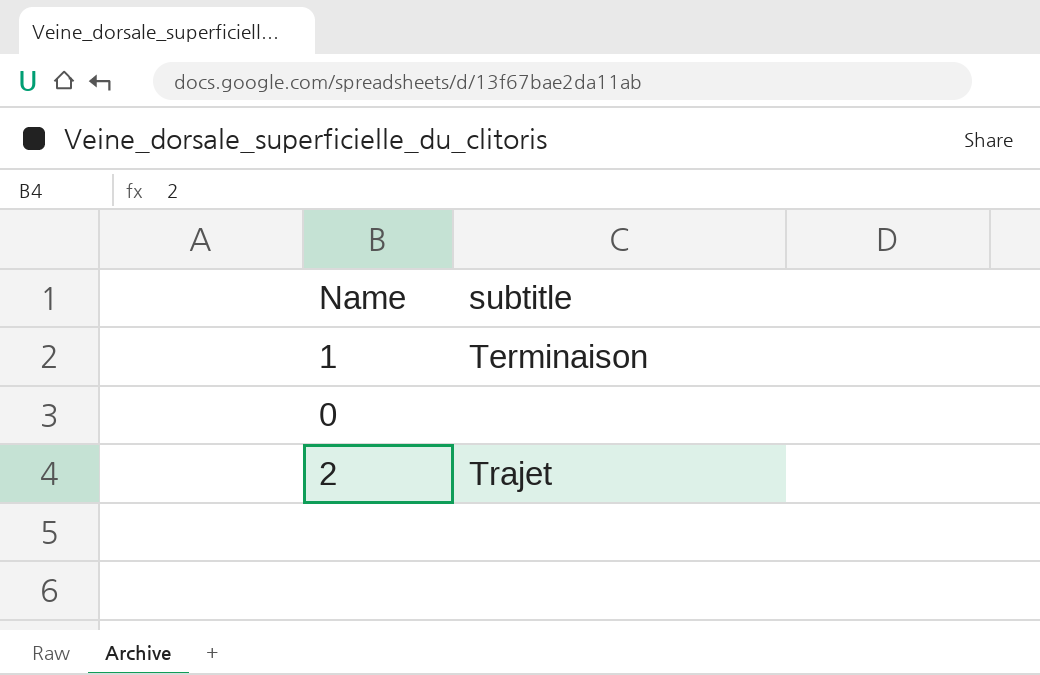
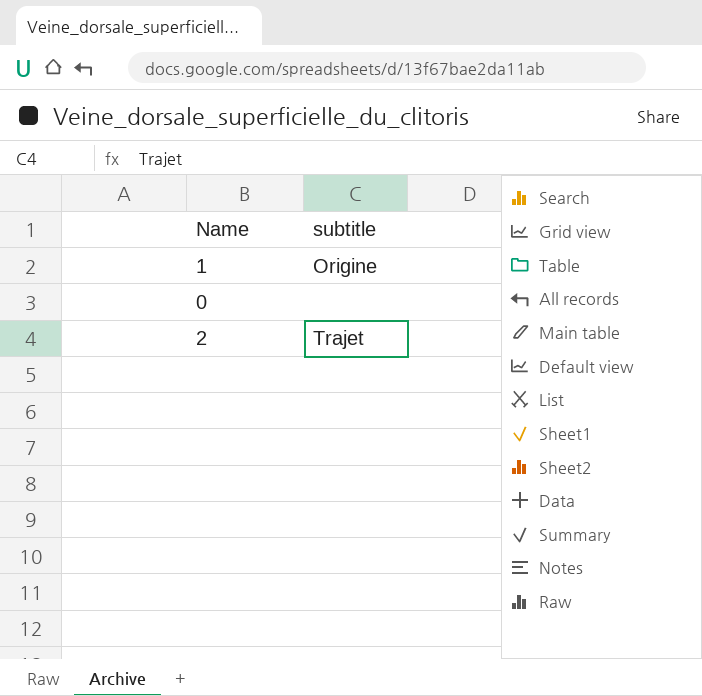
1 | subtitle: Terminaison -> Origine

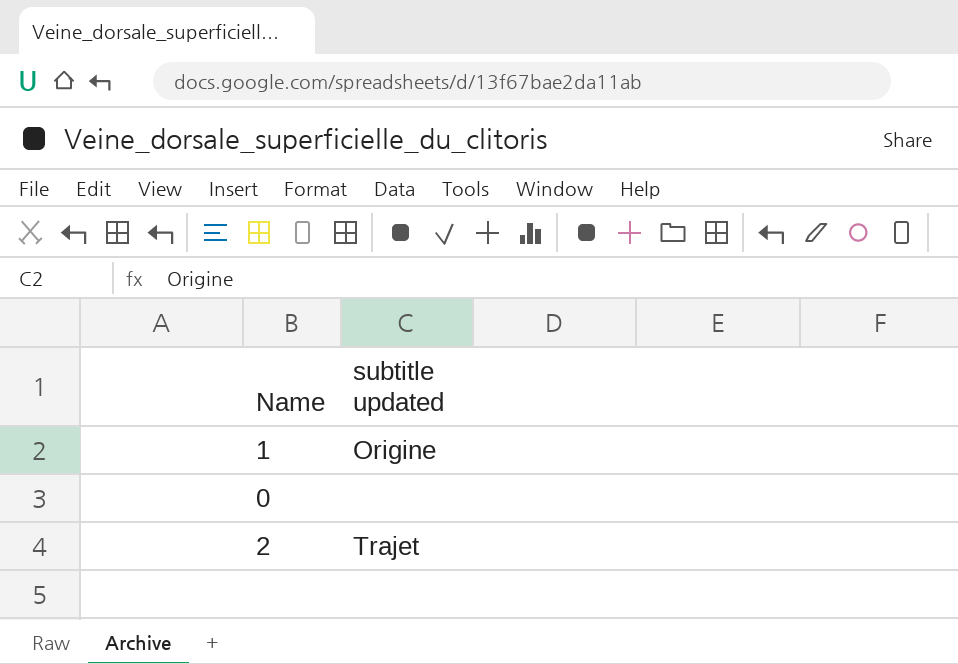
column name: subtitle -> subtitle updated

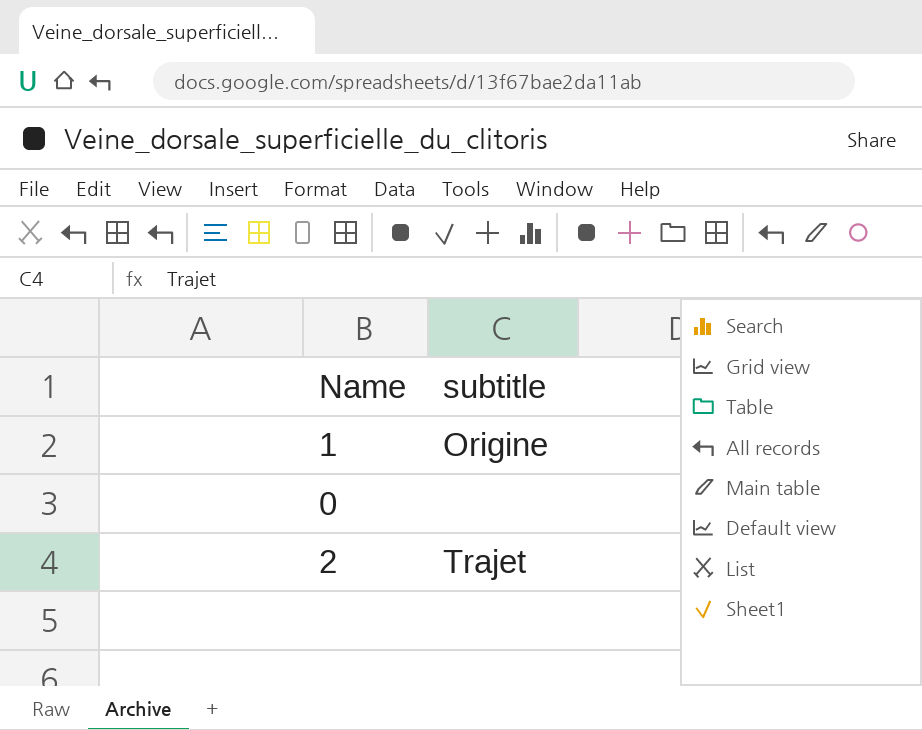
column name: subtitle updated -> subtitle

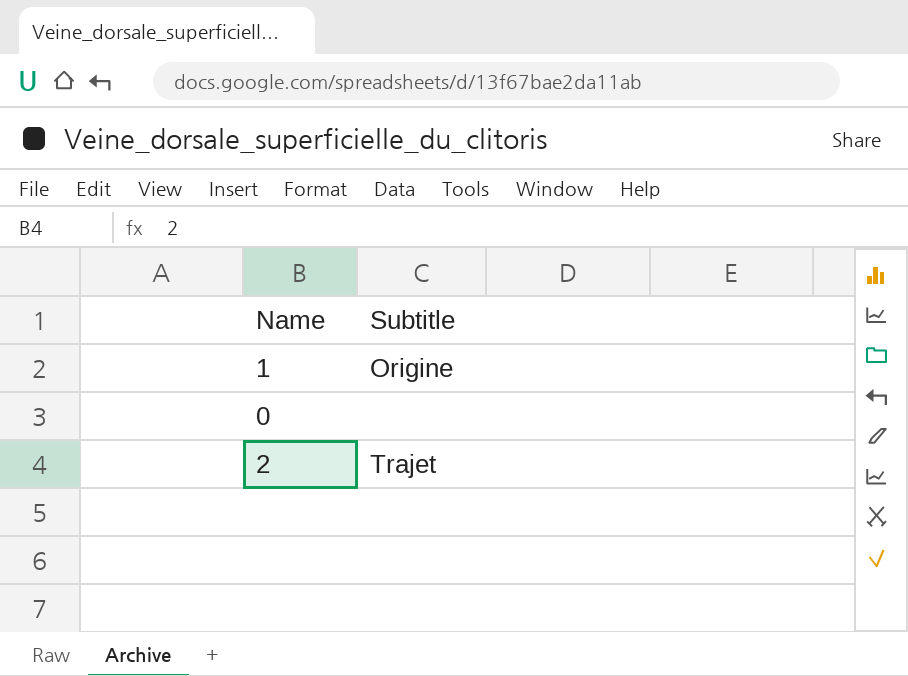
column name: subtitle -> Subtitle

